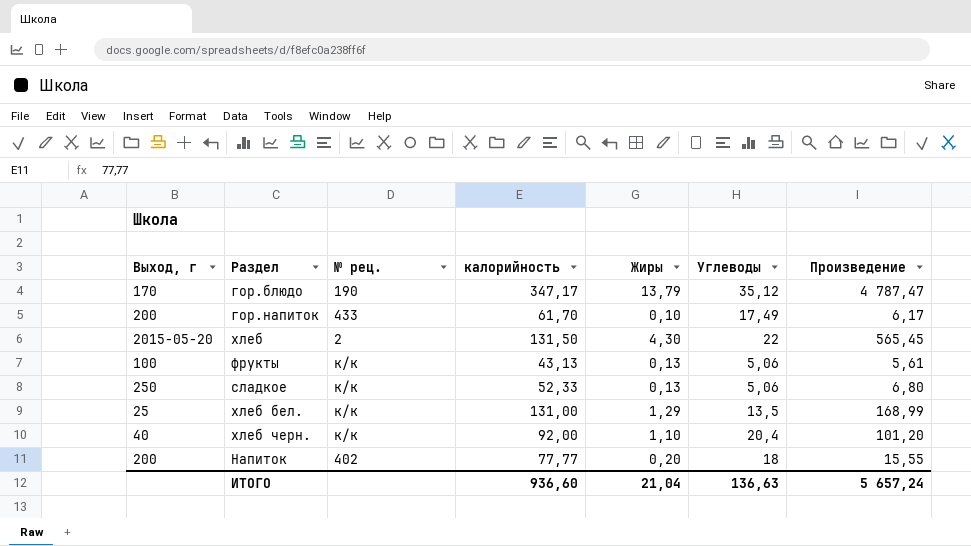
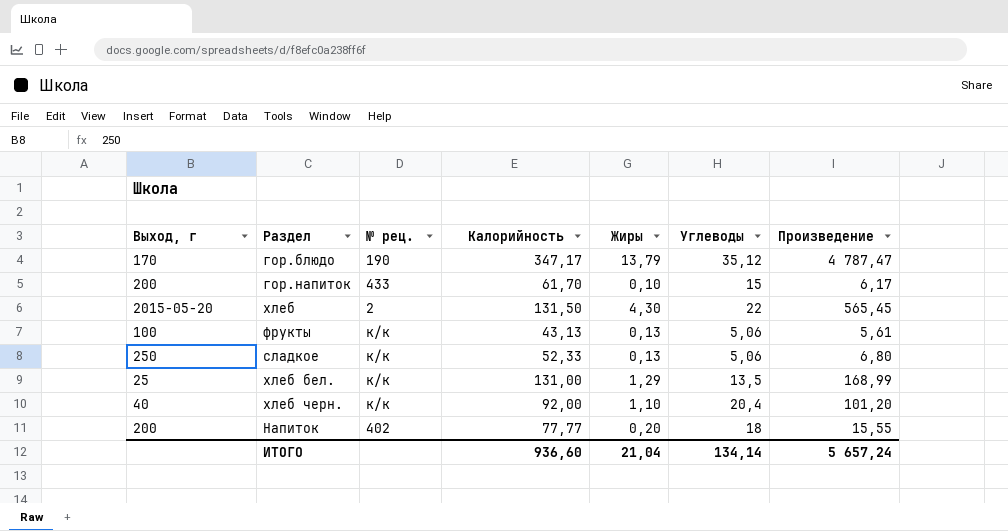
column name: калорийность -> Калорийность
гор.напиток | Углеводы: 17,49 -> 15
ИТОГО | Углеводы: 136,63 -> 134,14

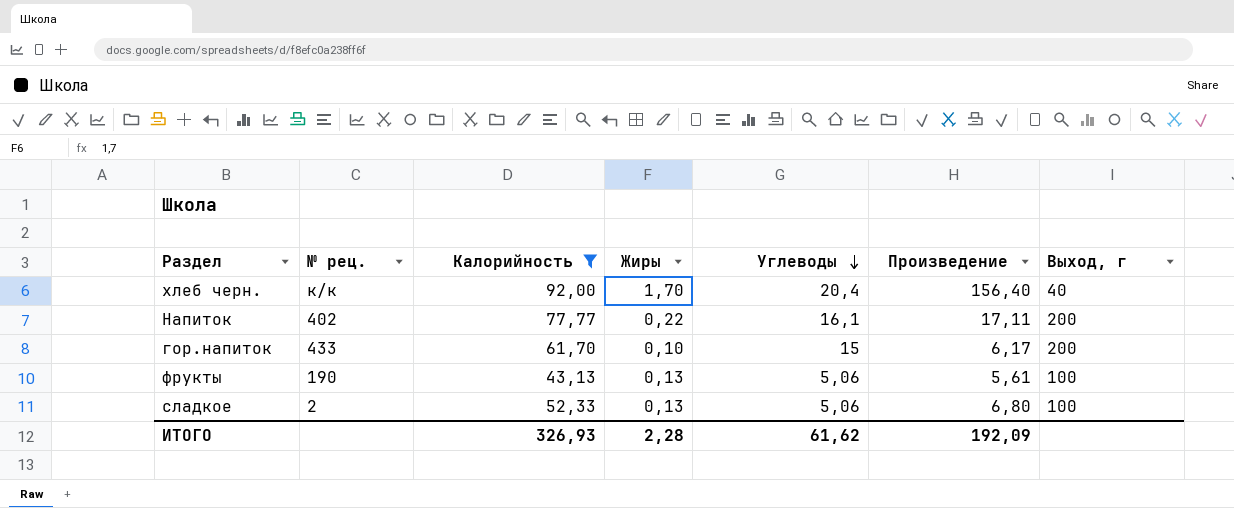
filter: none -> Калорийность <= 92,00
row order: none -> Углеводы descending
column Выход, г | position: 1 -> 7
хлеб черн. | Жиры: 1,10 -> 1,70
хлеб черн. | Произведение: 101,20 -> 156,40
Напиток | Жиры: 0,20 -> 0,22
Напиток | Углеводы: 18 -> 16,1
Напиток | Произведение: 15,55 -> 17,11
фрукты | № рец.: к/к -> 190
сладкое | № рец.: к/к -> 2
сладкое | Выход, г: 250 -> 100
ИТОГО | Калорийность: 936,60 -> 326,93
ИТОГО | Жиры: 21,04 -> 2,28
ИТОГО | Углеводы: 134,14 -> 61,62
ИТОГО | Произведение: 5 657,24 -> 192,09

